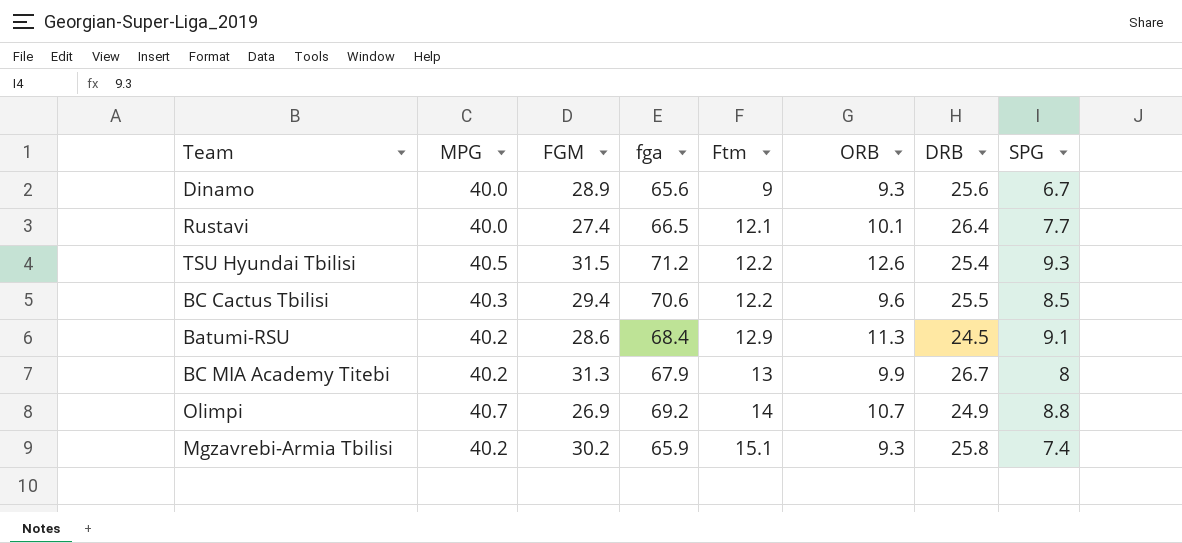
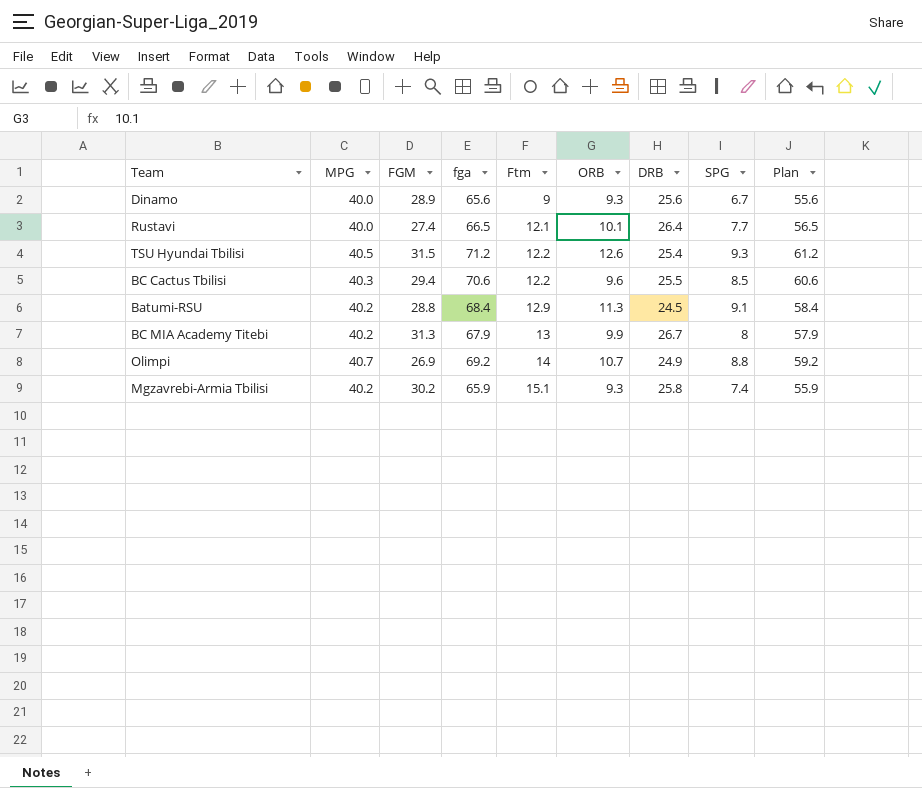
column Plan | formula: none -> [fga] - 10
Batumi-RSU | FGM: 28.6 -> 28.8

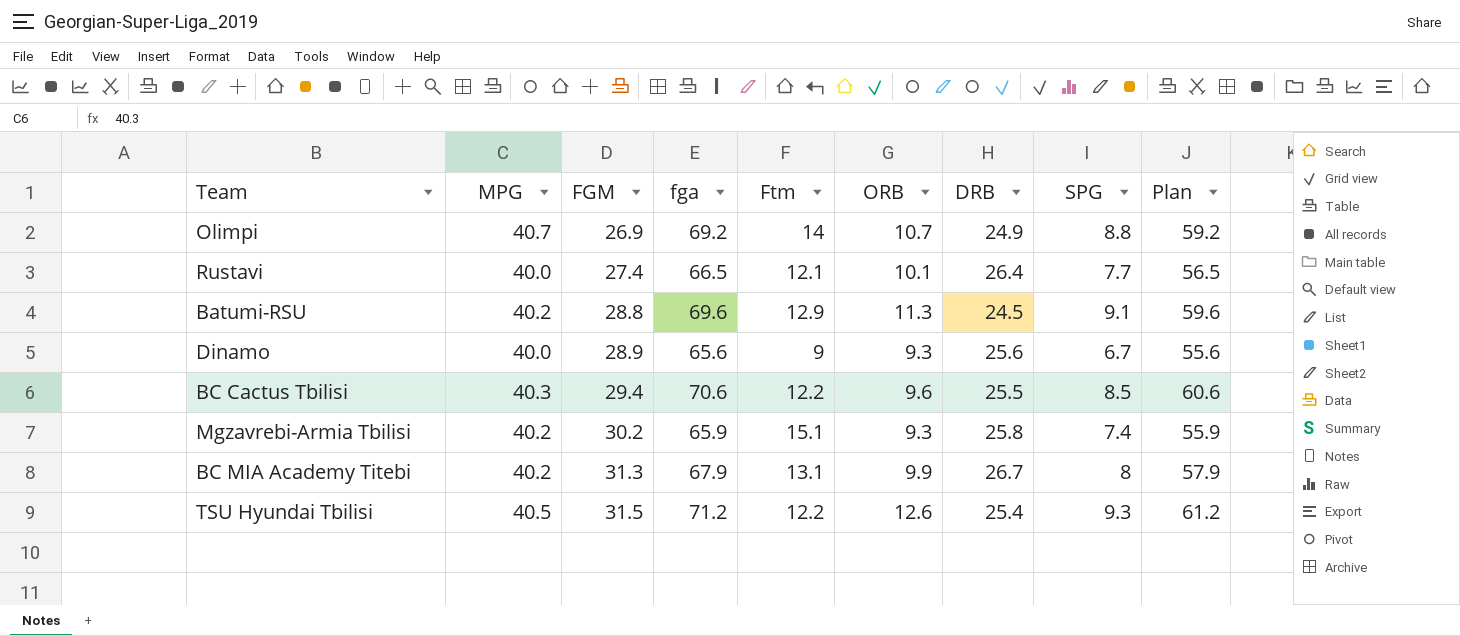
row order: Ftm ascending -> FGM ascending
Batumi-RSU | fga: 68.4 -> 69.6
Batumi-RSU | Plan: 58.4 -> 59.6
BC MIA Academy Titebi | Ftm: 13 -> 13.1

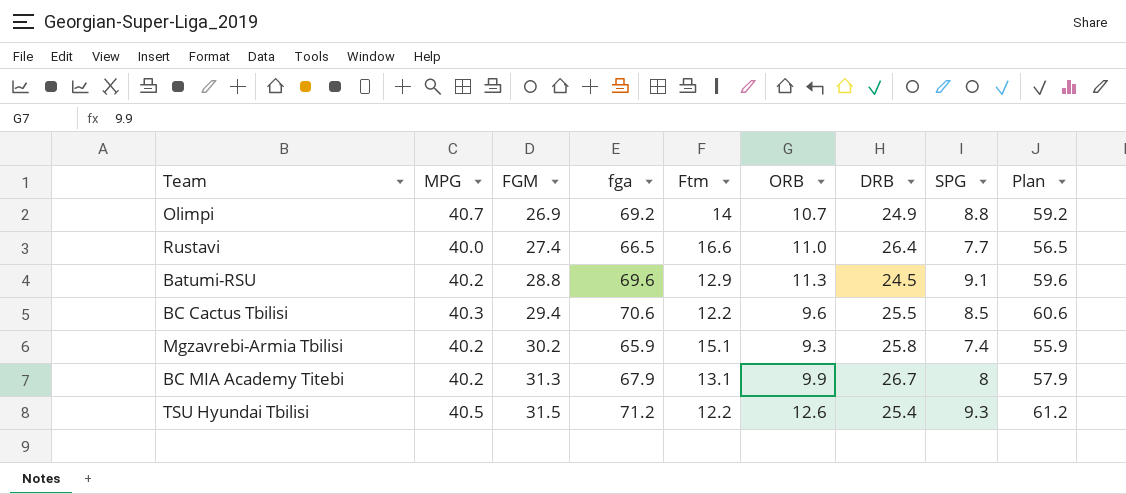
row Dinamo: 40.0 | 28.9 | 65.6 | 9 | 9.3 | 25.6 | 6.7 | 55.6 -> none
Rustavi | Ftm: 12.1 -> 16.6
Rustavi | ORB: 10.1 -> 11.0

